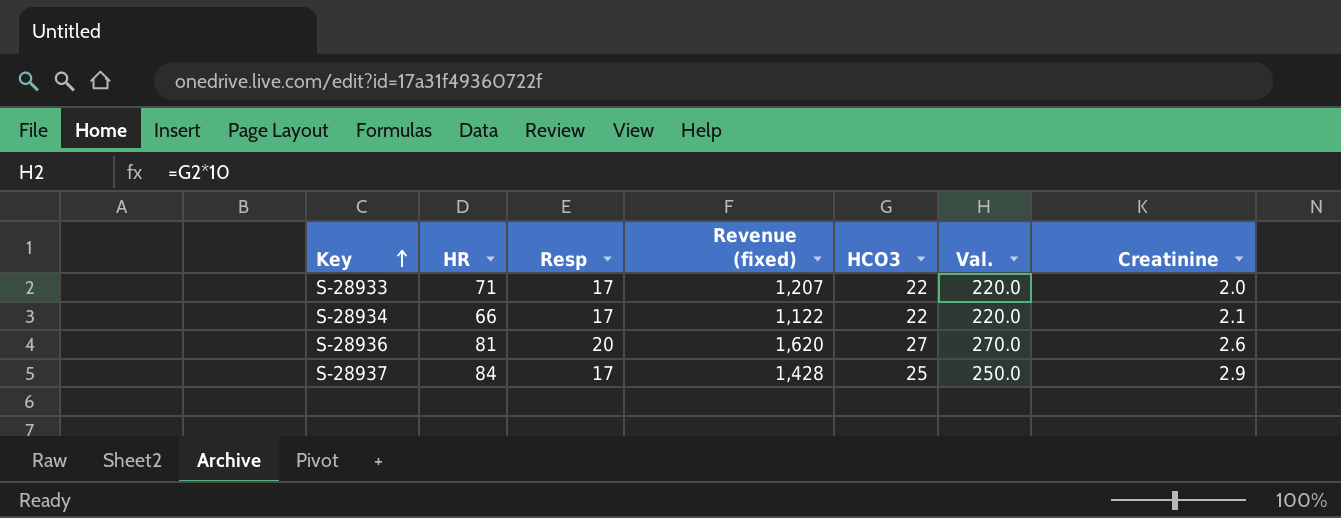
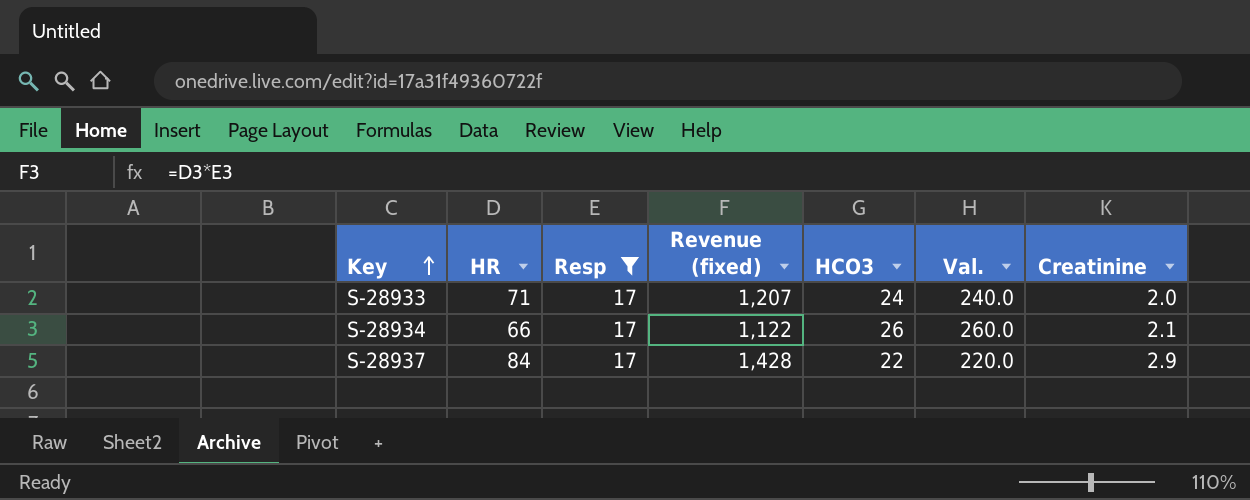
filter: none -> Resp = 17
S-28933 | HCO3: 22 -> 24
S-28933 | Val.: 220.0 -> 240.0
S-28934 | HCO3: 22 -> 26
S-28934 | Val.: 220.0 -> 260.0
S-28937 | HCO3: 25 -> 22
S-28937 | Val.: 250.0 -> 220.0

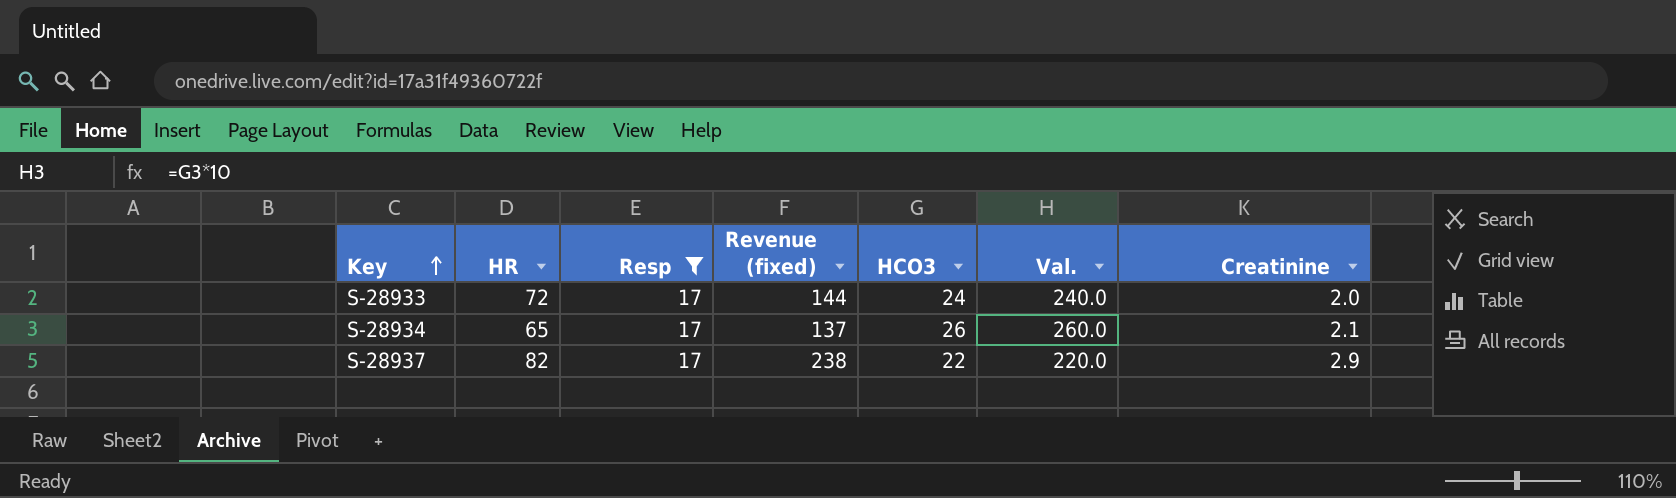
column Revenue (fixed) | formula: [HR] * [Resp] -> [HR] * [Creatinine]
S-28933 | HR: 71 -> 72
S-28934 | HR: 66 -> 65
S-28937 | HR: 84 -> 82

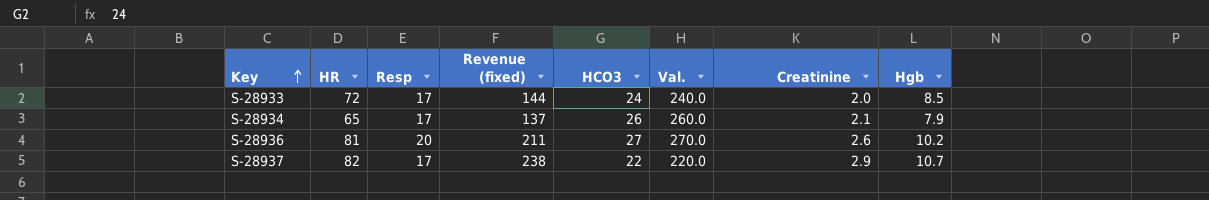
filter: Resp = 17 -> none
column Hgb | position: none -> 8

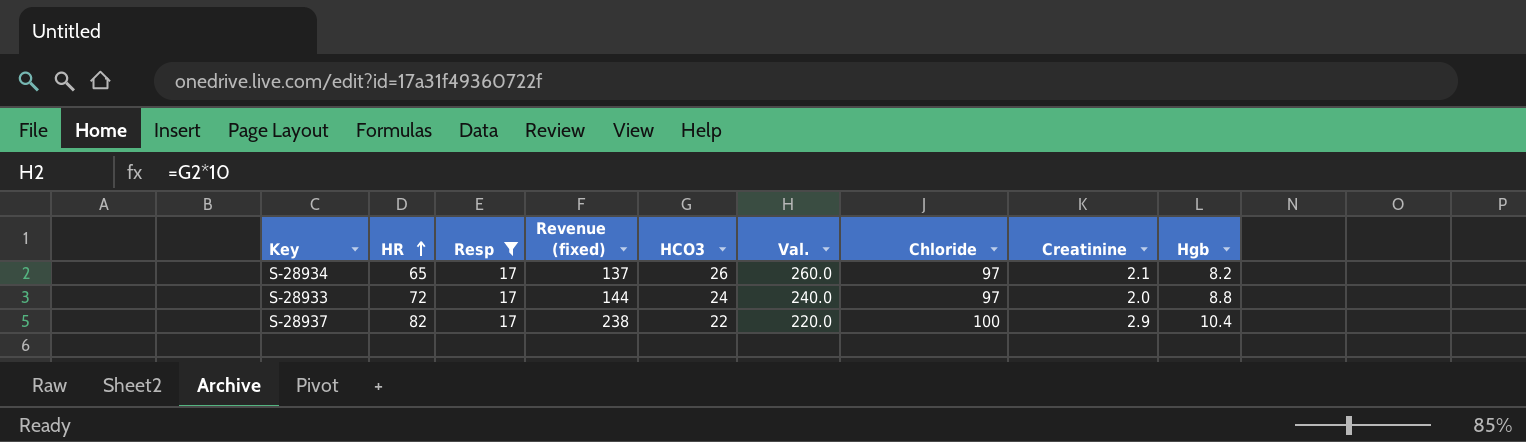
filter: none -> Resp = 17
row order: Key ascending -> HR ascending
column Chloride | position: none -> 7
S-28934 | Hgb: 7.9 -> 8.2
S-28933 | Hgb: 8.5 -> 8.8
S-28937 | Hgb: 10.7 -> 10.4

